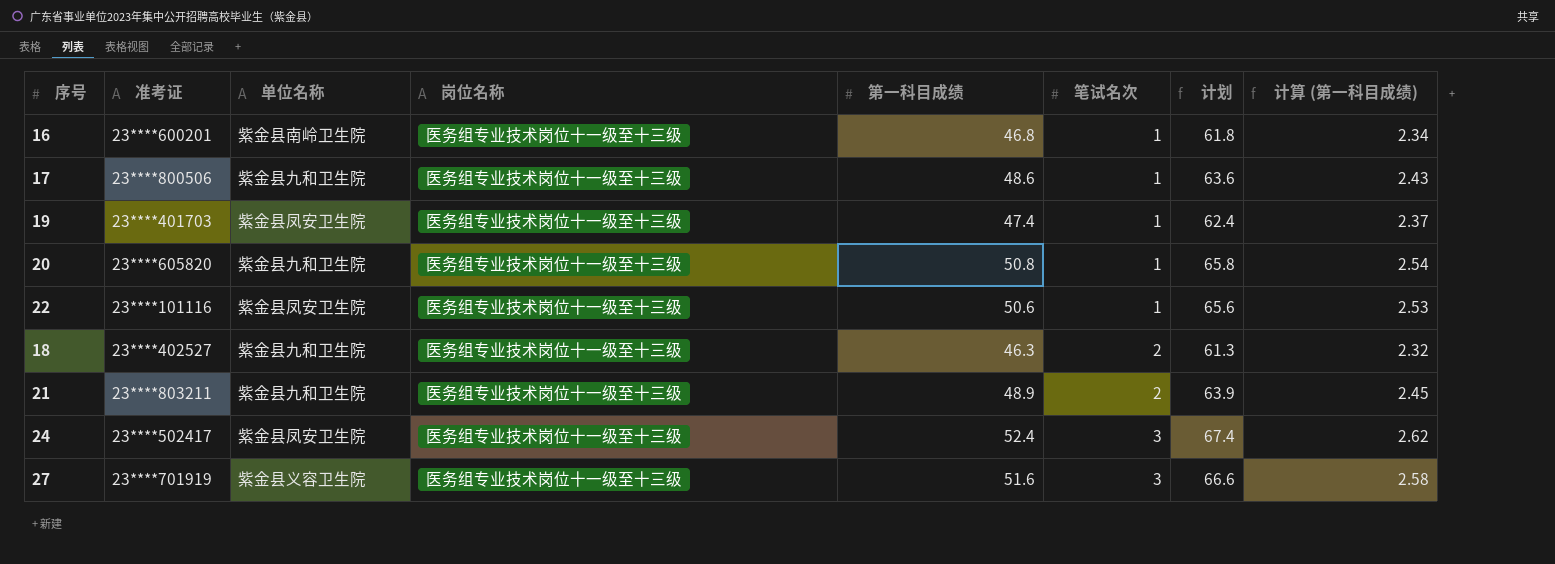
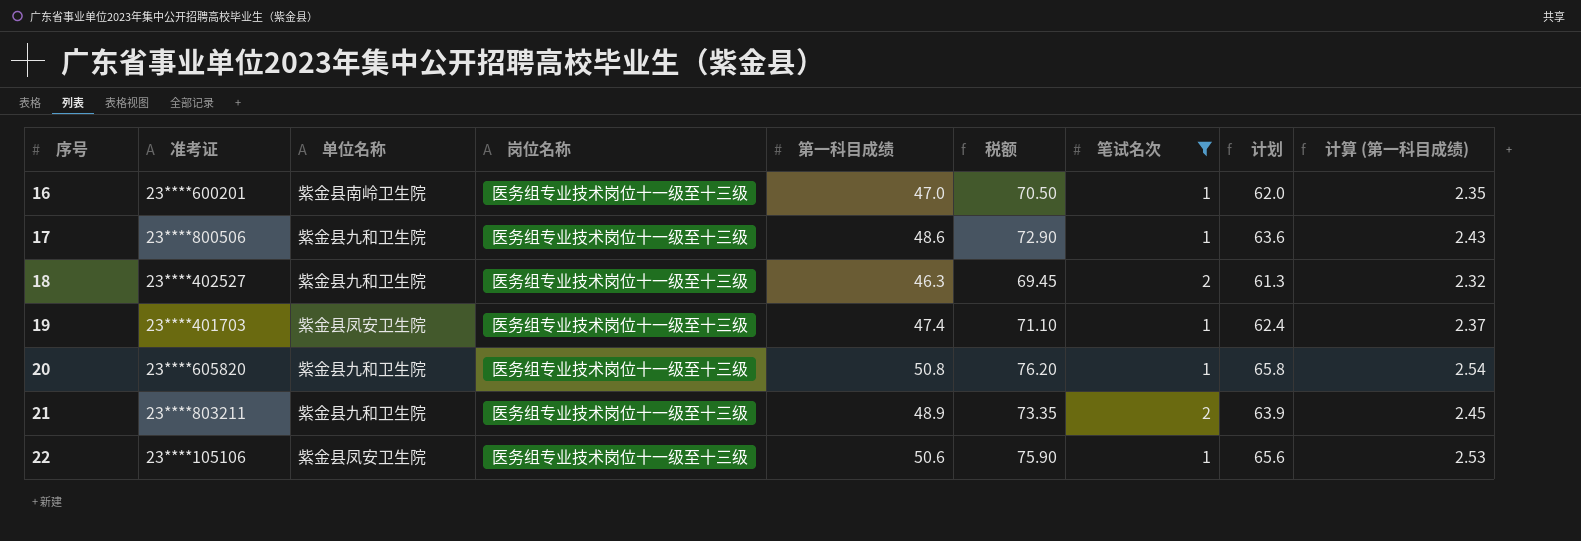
filter: none -> 笔试名次 != 3
row order: 笔试名次 ascending -> 序号 ascending
column 税额 | formula: none -> [第一科目成绩] * 1.5
16 | 第一科目成绩: 46.8 -> 47.0
16 | 计划: 61.8 -> 62.0
16 | 计算 (第一科目成绩): 2.34 -> 2.35
22 | 准考证: 23****101116 -> 23****105106

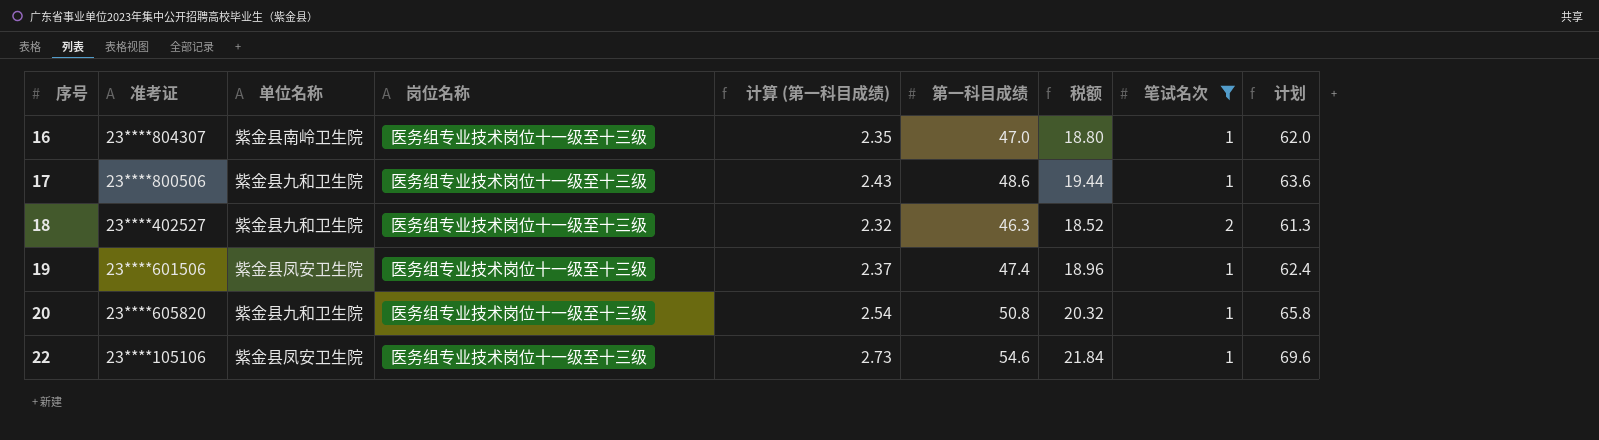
column 计算 (第一科目成绩) | position: 9 -> 5
column 税额 | formula: [第一科目成绩] * 1.5 -> [第一科目成绩] * 0.4
row 21: 23****803211 | 紫金县九和卫生院 | 医务组专业技术岗位十一级至十三级 | 48.9 | 73.35 | 2 | 63.9 | 2.45 -> none
16 | 准考证: 23****600201 -> 23****804307
19 | 准考证: 23****401703 -> 23****601506
22 | 计算 (第一科目成绩): 2.53 -> 2.73
22 | 第一科目成绩: 50.6 -> 54.6
22 | 计划: 65.6 -> 69.6

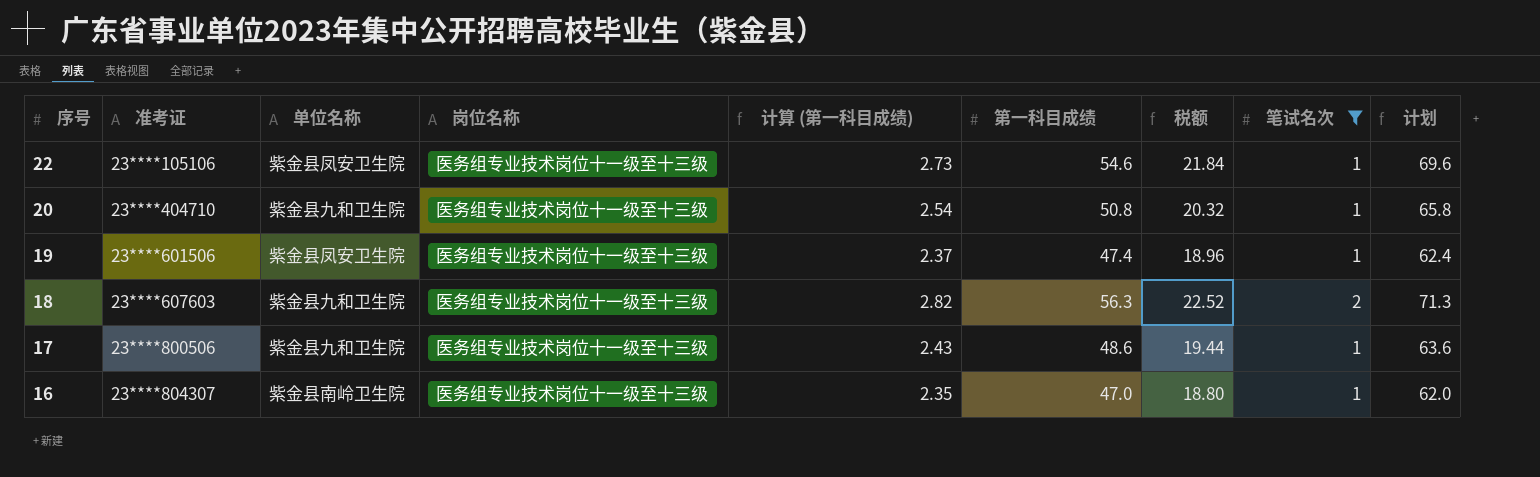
row order: 序号 ascending -> 序号 descending
20 | 准考证: 23****605820 -> 23****404710
18 | 准考证: 23****402527 -> 23****607603
18 | 计算 (第一科目成绩): 2.32 -> 2.82
18 | 第一科目成绩: 46.3 -> 56.3
18 | 税额: 18.52 -> 22.52
18 | 计划: 61.3 -> 71.3

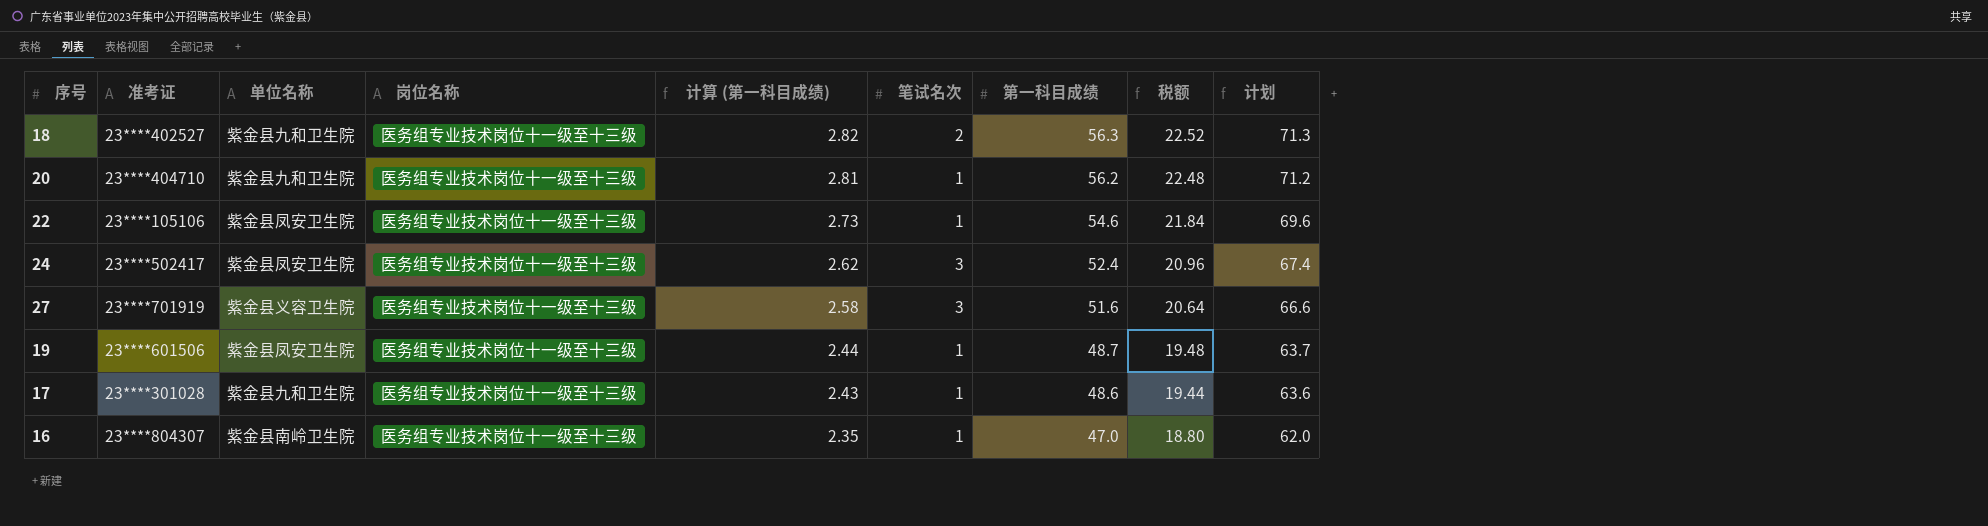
filter: 笔试名次 != 3 -> none
row order: 序号 descending -> 计算 (第一科目成绩) descending
column 笔试名次 | position: 8 -> 6
18 | 准考证: 23****607603 -> 23****402527
20 | 计算 (第一科目成绩): 2.54 -> 2.81
20 | 第一科目成绩: 50.8 -> 56.2
20 | 税额: 20.32 -> 22.48
20 | 计划: 65.8 -> 71.2
19 | 计算 (第一科目成绩): 2.37 -> 2.44
19 | 第一科目成绩: 47.4 -> 48.7
19 | 税额: 18.96 -> 19.48
19 | 计划: 62.4 -> 63.7
17 | 准考证: 23****800506 -> 23****301028

